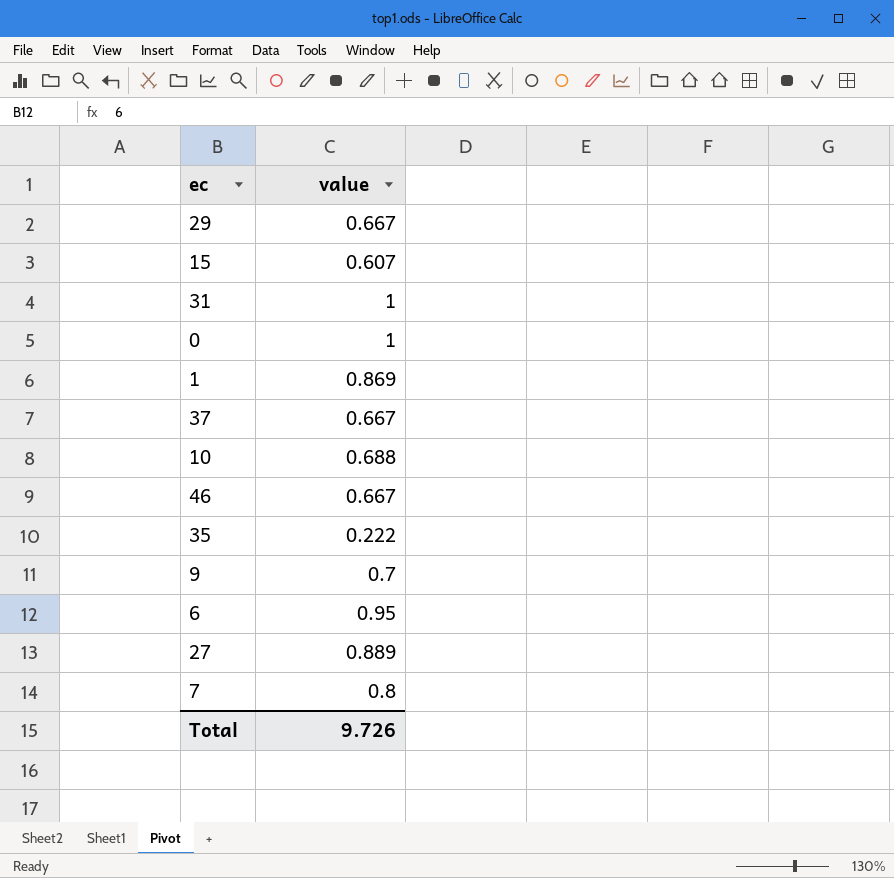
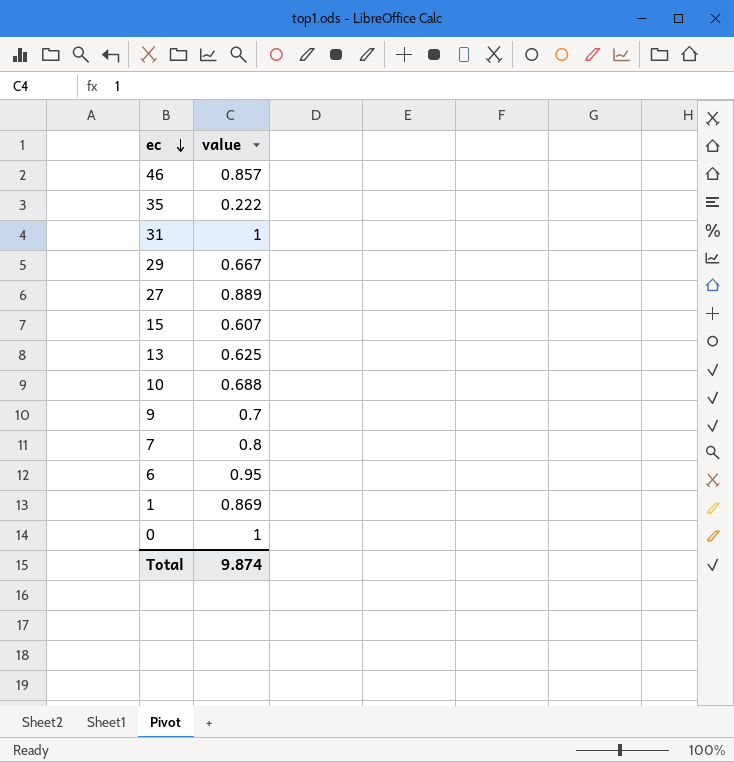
row order: none -> ec descending
row 37: 0.667 -> none
46 | value: 0.667 -> 0.857
row 13: none -> 0.625
Total | value: 9.726 -> 9.874

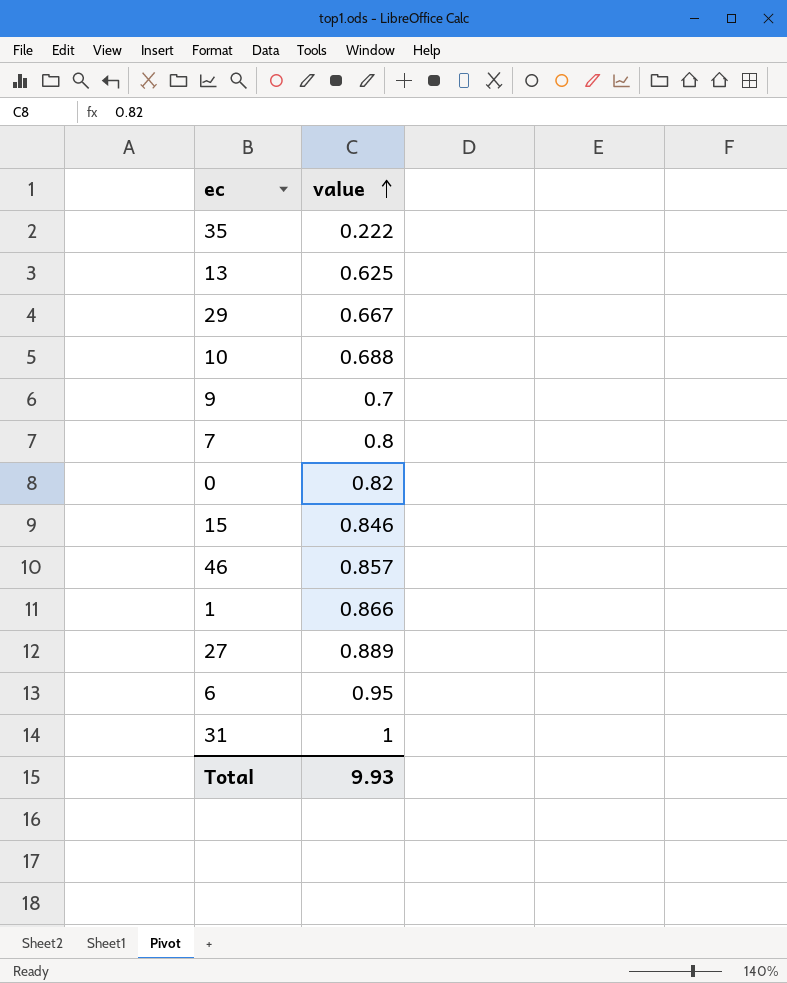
row order: ec descending -> value ascending
0 | value: 1 -> 0.82
15 | value: 0.607 -> 0.846
1 | value: 0.869 -> 0.866
Total | value: 9.874 -> 9.93

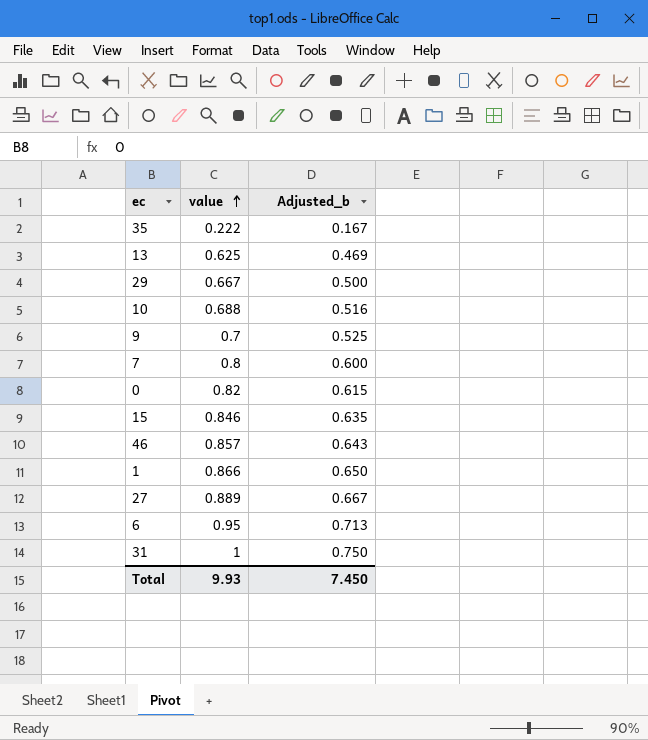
column Adjusted_b | formula: none -> [value] * 0.75

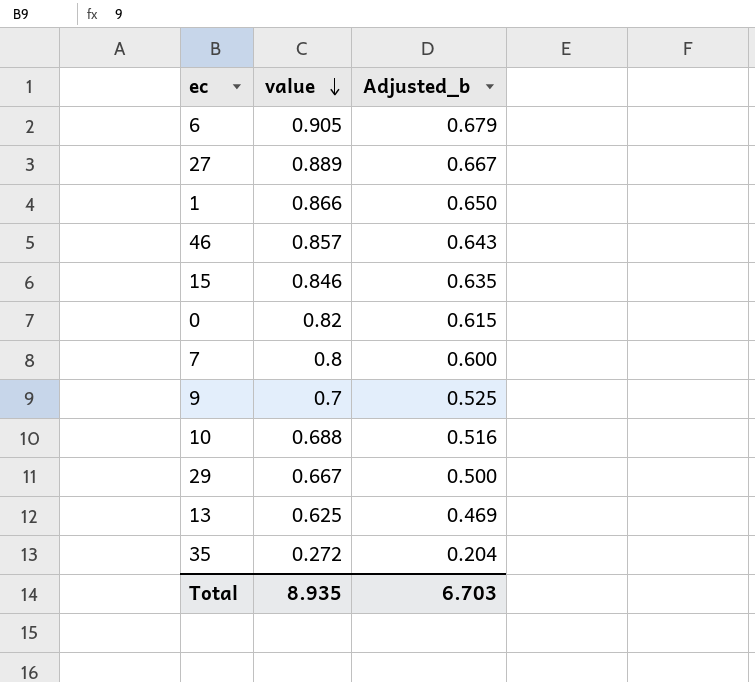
row order: value ascending -> value descending
row 31: 1 | 0.750 -> none
6 | value: 0.95 -> 0.905
6 | Adjusted_b: 0.713 -> 0.679
35 | value: 0.222 -> 0.272
35 | Adjusted_b: 0.167 -> 0.204
Total | value: 9.93 -> 8.935
Total | Adjusted_b: 7.450 -> 6.703

